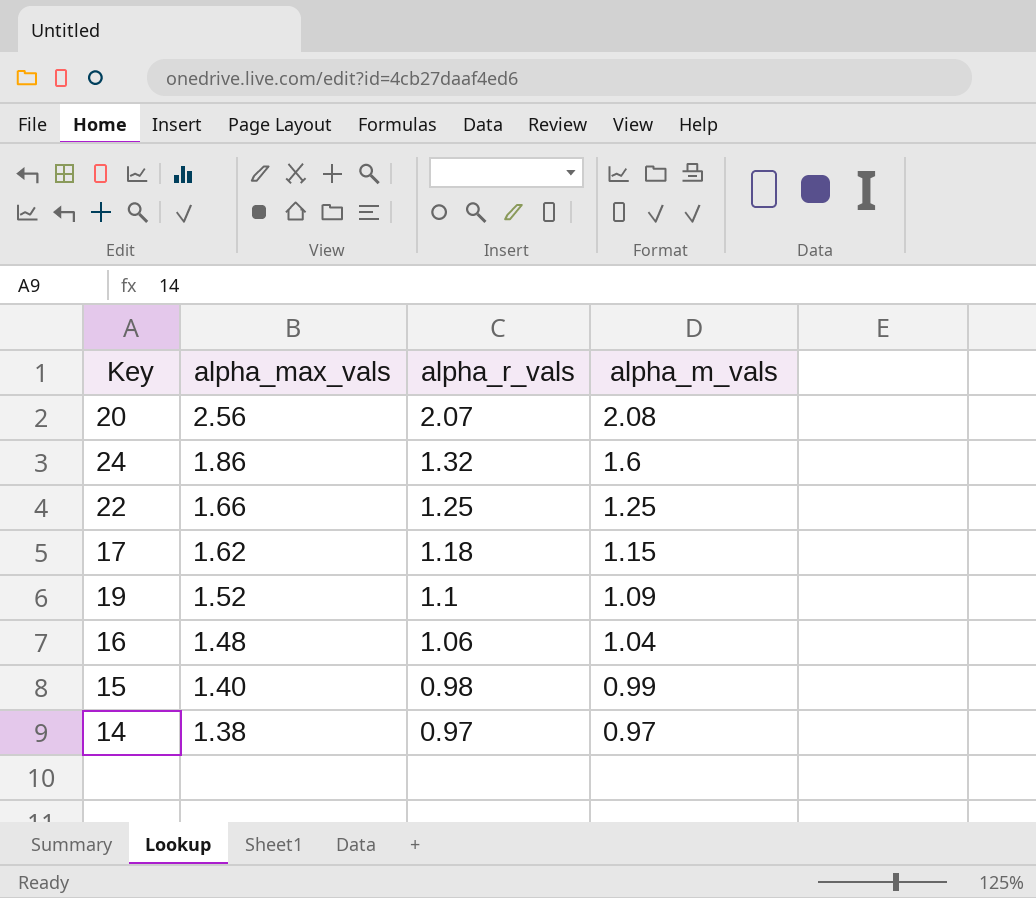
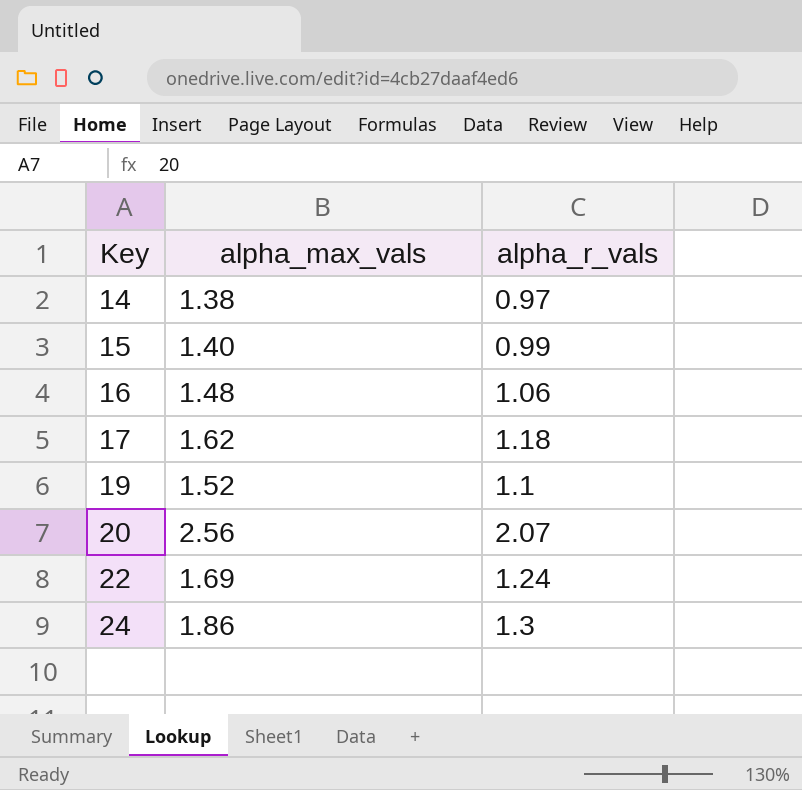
row order: alpha_max_vals descending -> Key ascending
column alpha_m_vals | position: 4 -> none
15 | alpha_r_vals: 0.98 -> 0.99
22 | alpha_max_vals: 1.66 -> 1.69
22 | alpha_r_vals: 1.25 -> 1.24
24 | alpha_r_vals: 1.32 -> 1.3

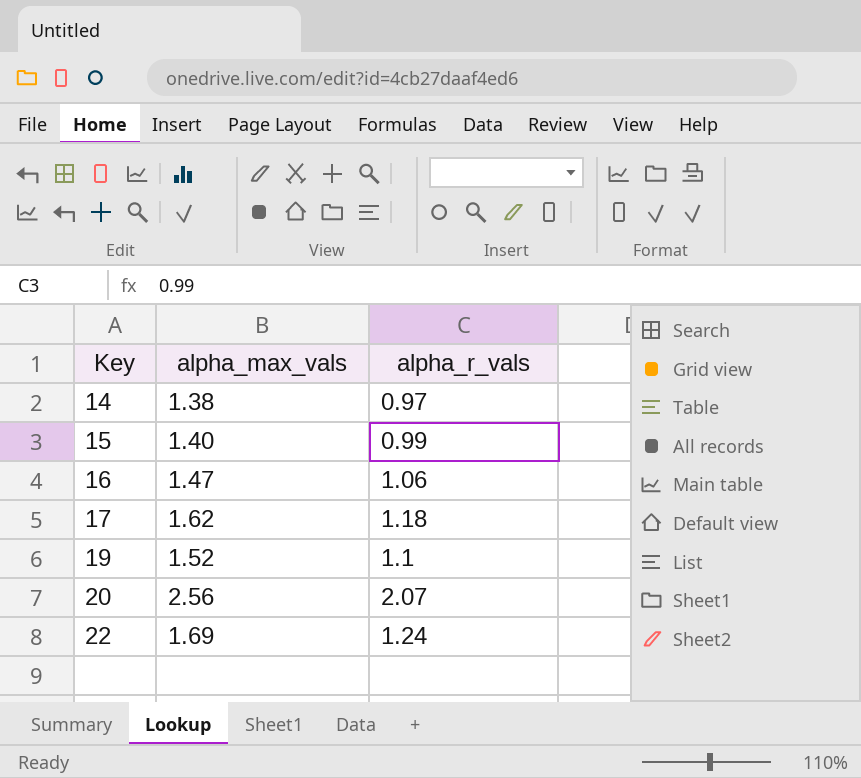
row 24: 1.86 | 1.3 -> none
16 | alpha_max_vals: 1.48 -> 1.47

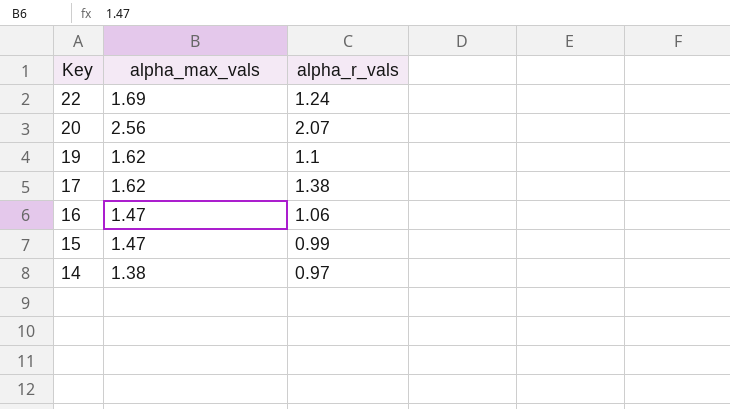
row order: Key ascending -> Key descending
19 | alpha_max_vals: 1.52 -> 1.62
17 | alpha_r_vals: 1.18 -> 1.38
15 | alpha_max_vals: 1.40 -> 1.47

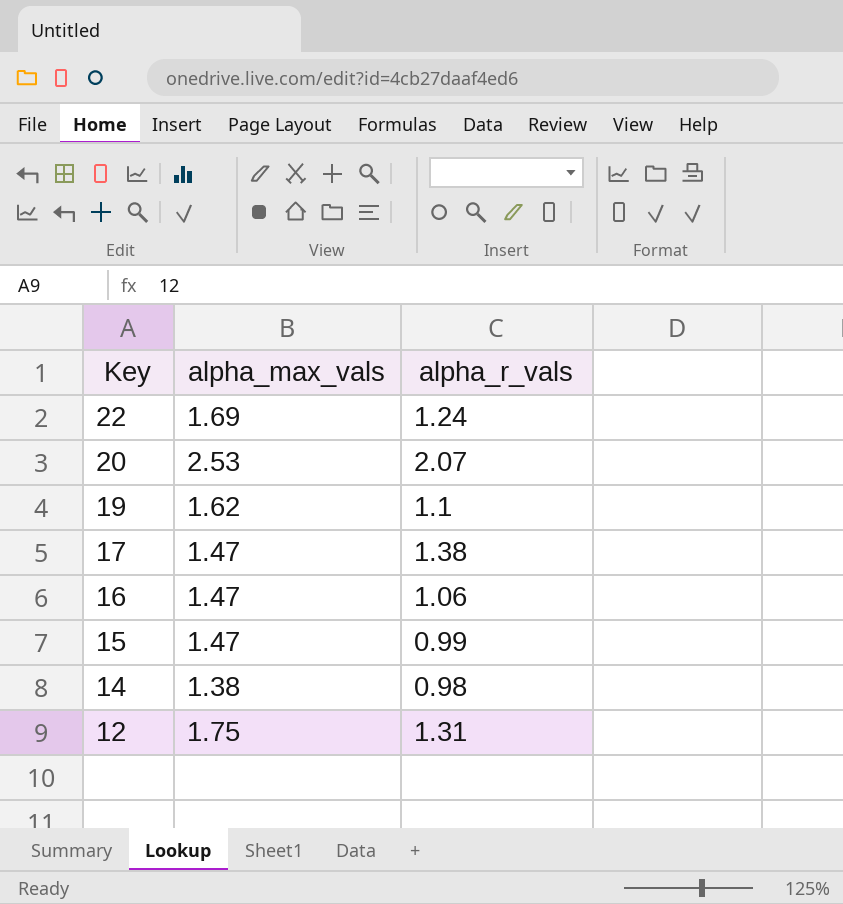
20 | alpha_max_vals: 2.56 -> 2.53
17 | alpha_max_vals: 1.62 -> 1.47
14 | alpha_r_vals: 0.97 -> 0.98
row 12: none -> 1.75 | 1.31

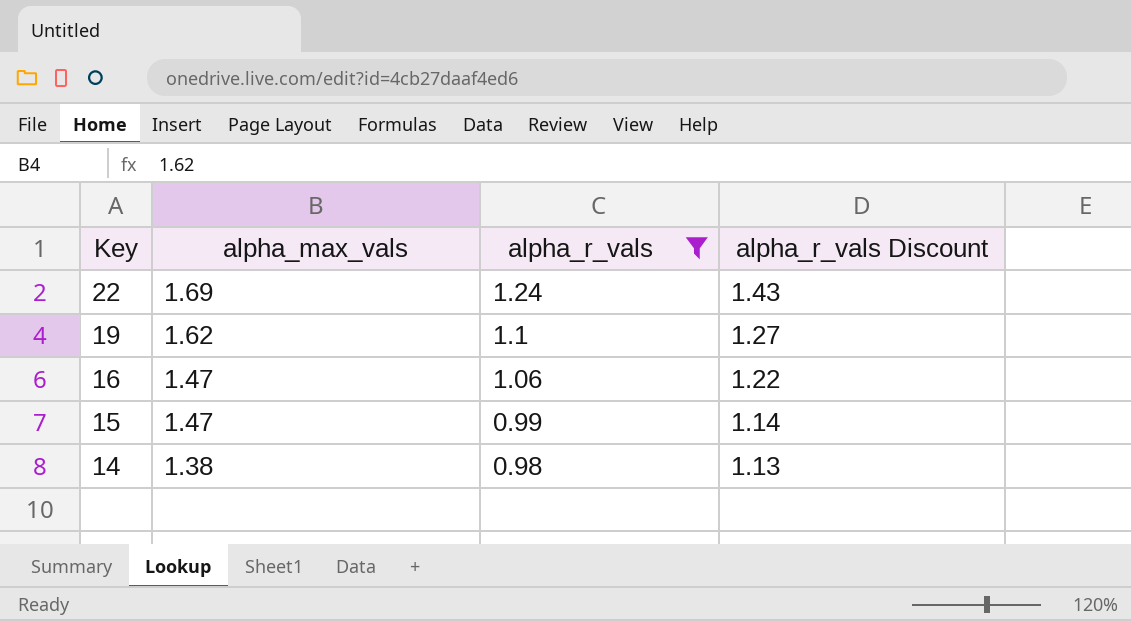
filter: none -> alpha_r_vals <= 1.24
column alpha_r_vals Discount | formula: none -> [alpha_r_vals] * 1.15

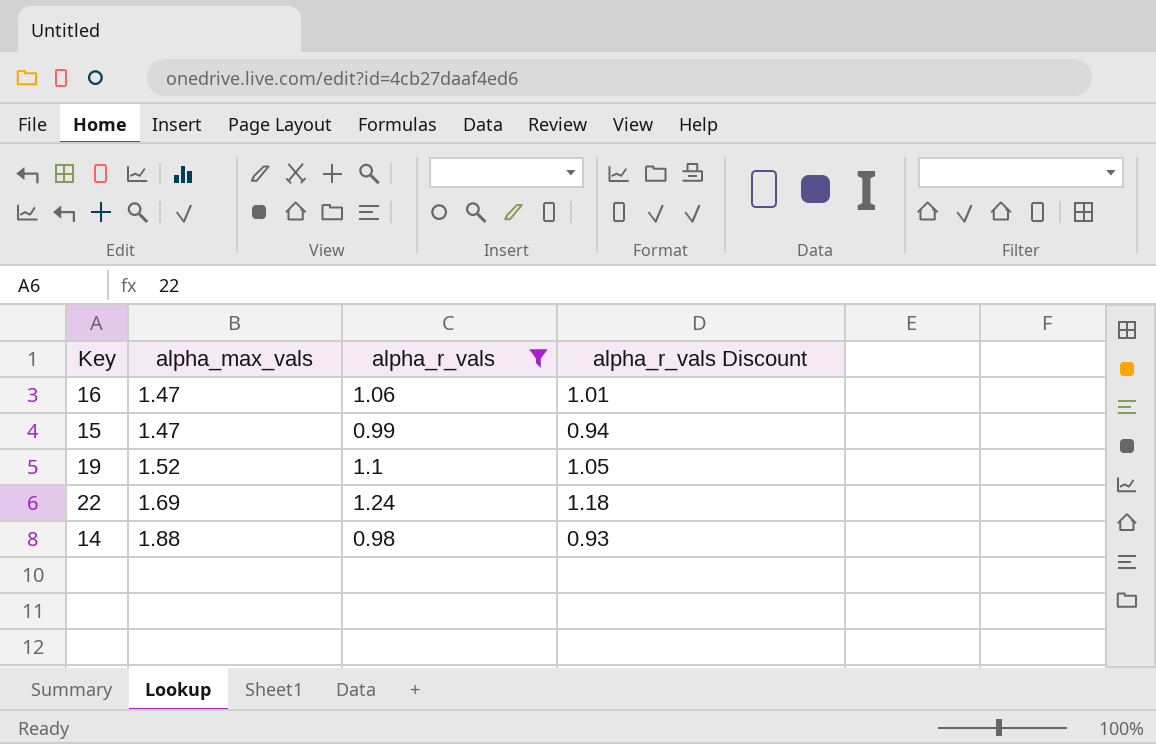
row order: Key descending -> alpha_max_vals ascending
column alpha_r_vals Discount | formula: [alpha_r_vals] * 1.15 -> [alpha_r_vals] * 0.95
19 | alpha_max_vals: 1.62 -> 1.52
14 | alpha_max_vals: 1.38 -> 1.88

